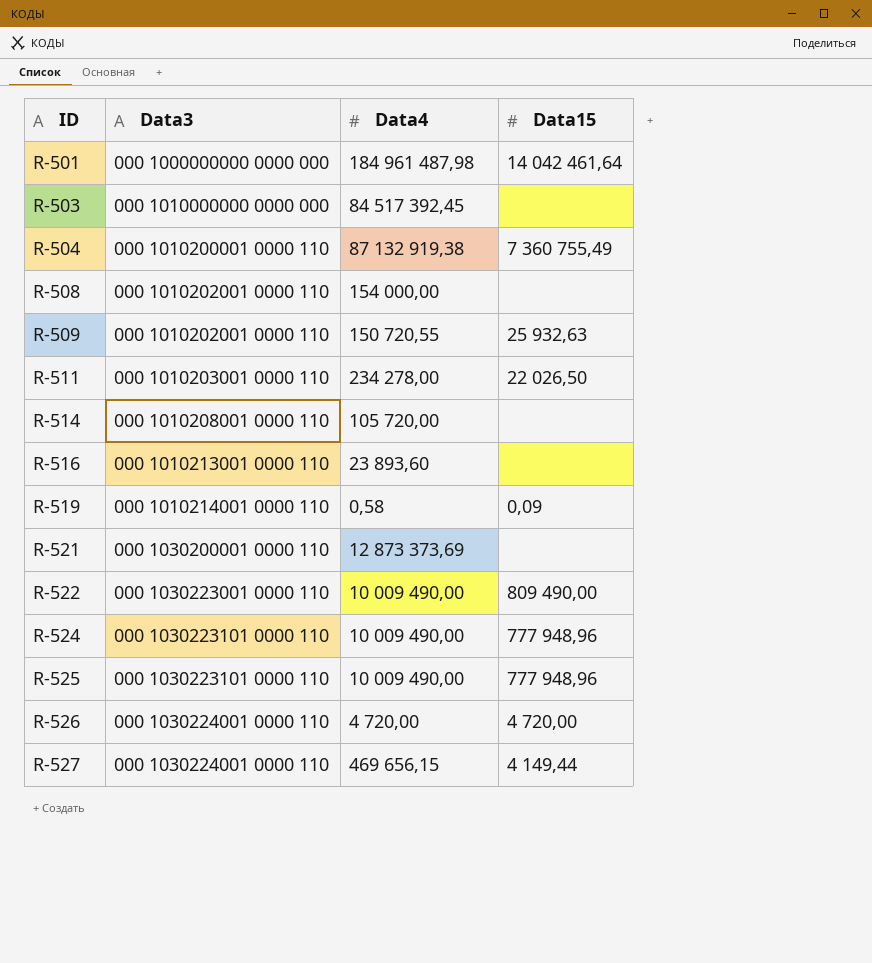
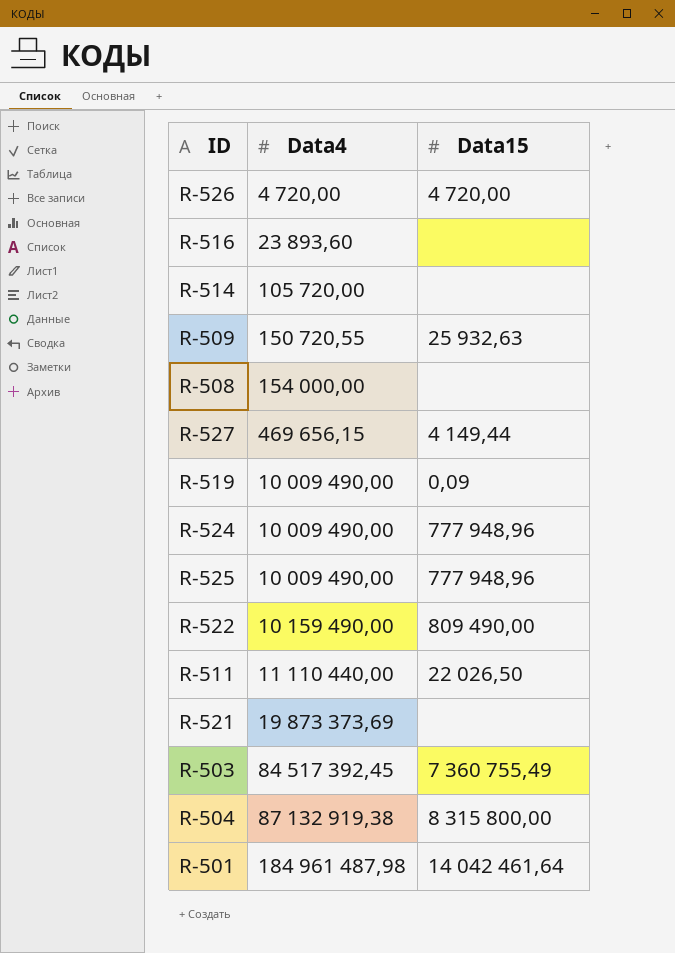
row order: ID ascending -> Data4 ascending
column Data3 | position: 2 -> none
R-519 | Data4: 0,58 -> 10 009 490,00
R-522 | Data4: 10 009 490,00 -> 10 159 490,00
R-511 | Data4: 234 278,00 -> 11 110 440,00
R-521 | Data4: 12 873 373,69 -> 19 873 373,69
R-503 | Data15: none -> 7 360 755,49
R-504 | Data15: 7 360 755,49 -> 8 315 800,00

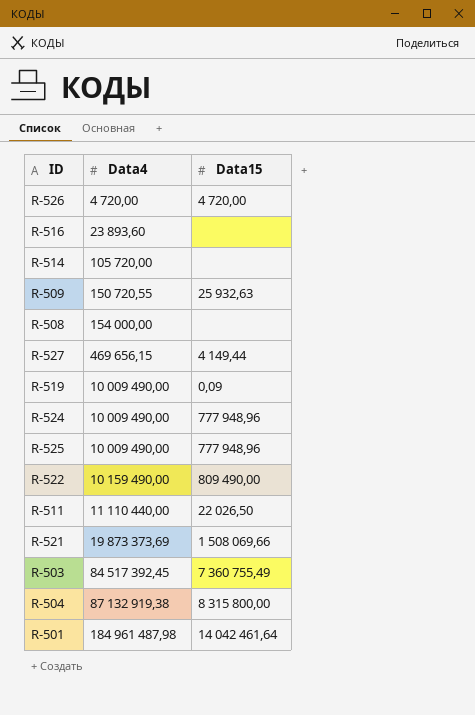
R-521 | Data15: none -> 1 508 069,66

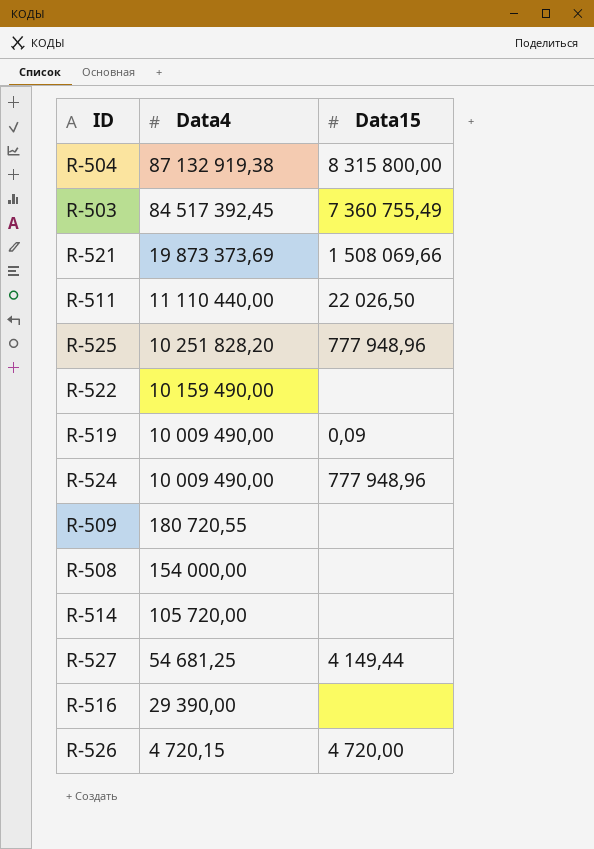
row order: Data4 ascending -> Data4 descending
row R-501: 184 961 487,98 | 14 042 461,64 -> none
R-525 | Data4: 10 009 490,00 -> 10 251 828,20
R-522 | Data15: 809 490,00 -> none
R-509 | Data4: 150 720,55 -> 180 720,55
R-509 | Data15: 25 932,63 -> none
R-527 | Data4: 469 656,15 -> 54 681,25
R-516 | Data4: 23 893,60 -> 29 390,00
R-526 | Data4: 4 720,00 -> 4 720,15

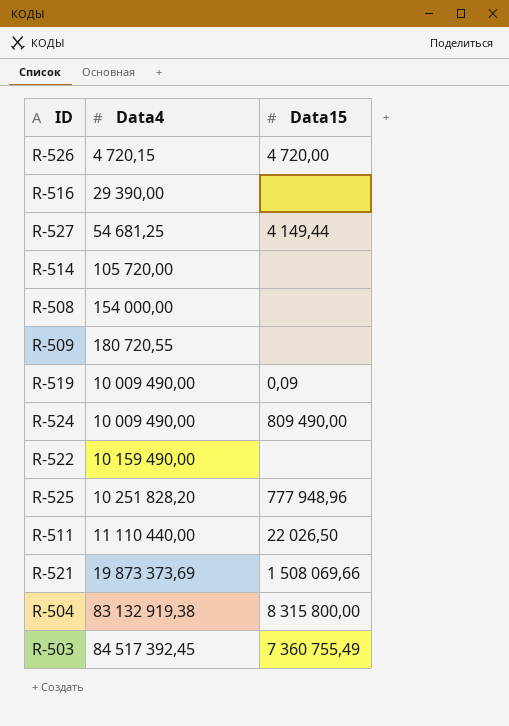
row order: Data4 descending -> Data4 ascending
R-524 | Data15: 777 948,96 -> 809 490,00
R-504 | Data4: 87 132 919,38 -> 83 132 919,38

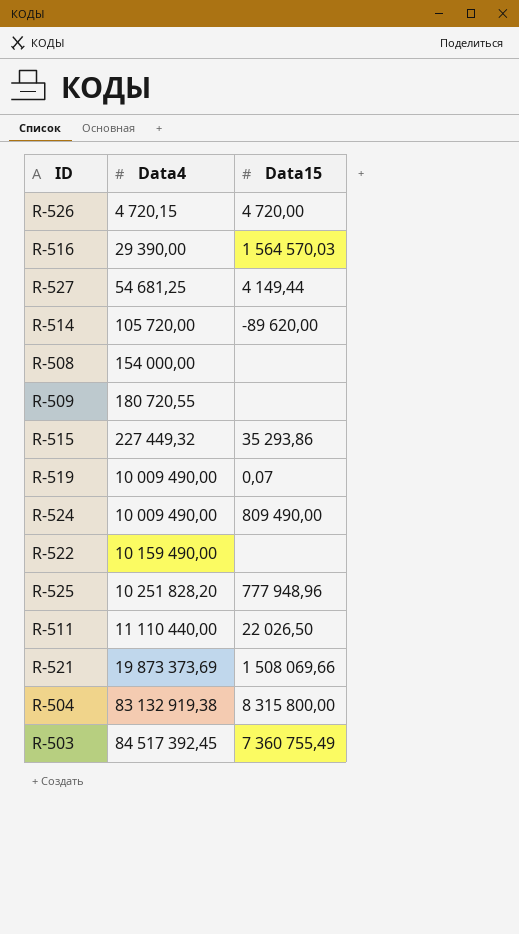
R-516 | Data15: none -> 1 564 570,03
R-514 | Data15: none -> -89 620,00
row R-515: none -> 227 449,32 | 35 293,86
R-519 | Data15: 0,09 -> 0,07

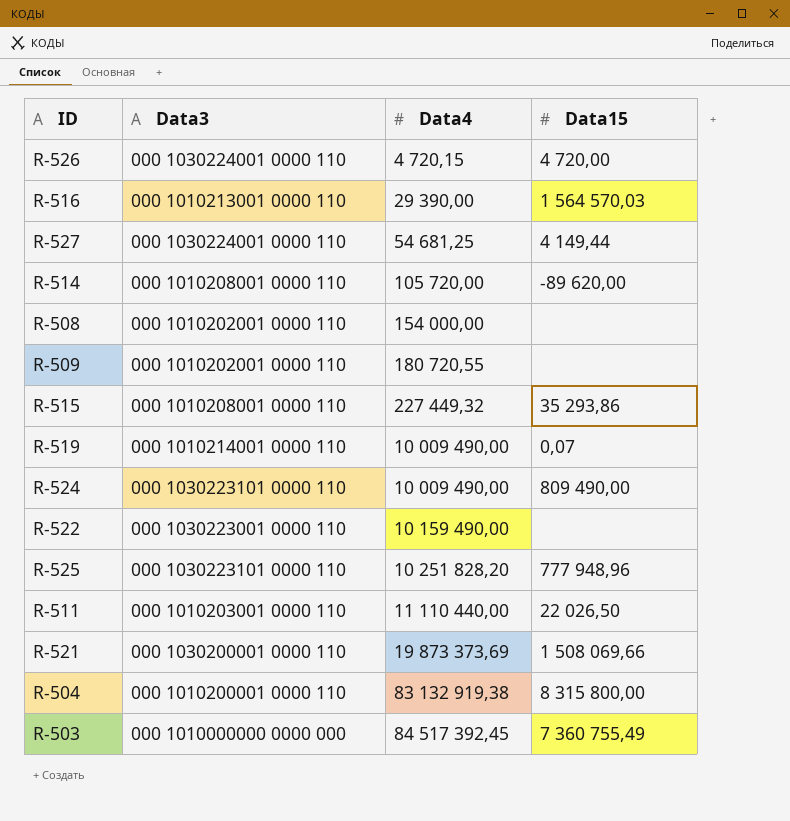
column Data3 | position: none -> 2

